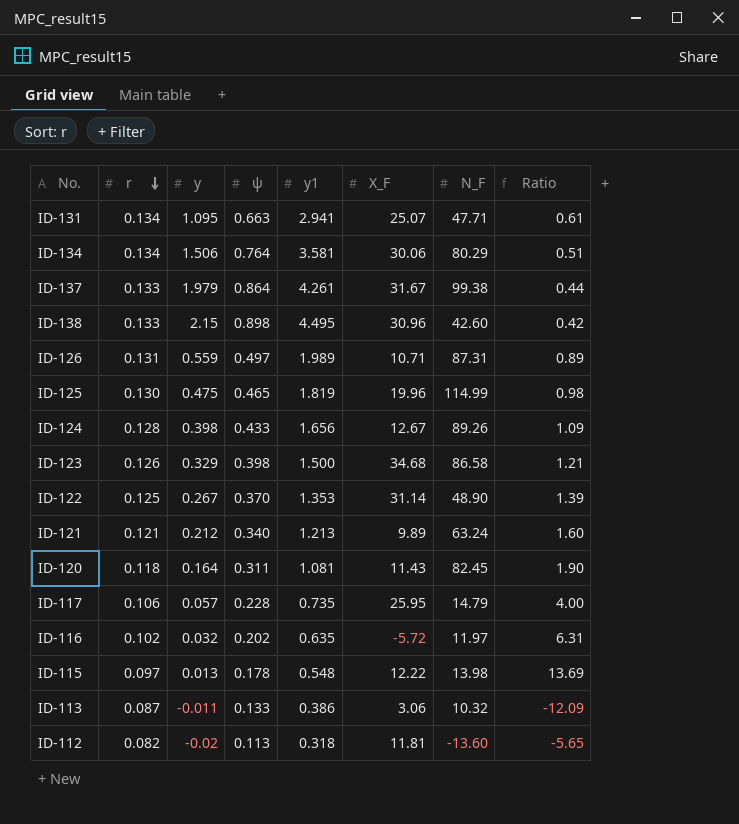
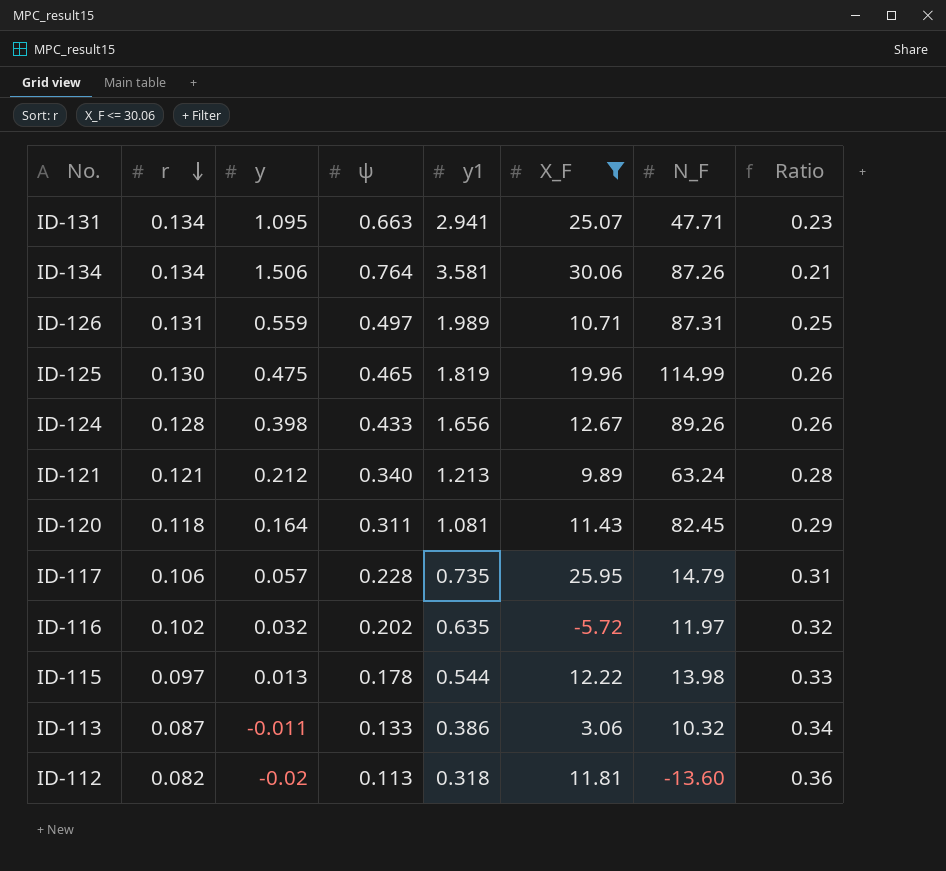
filter: none -> X_F <= 30.06
column Ratio | formula: [ψ] / [y] -> [ψ] / [y1]
ID-134 | N_F: 80.29 -> 87.26
ID-115 | y1: 0.548 -> 0.544

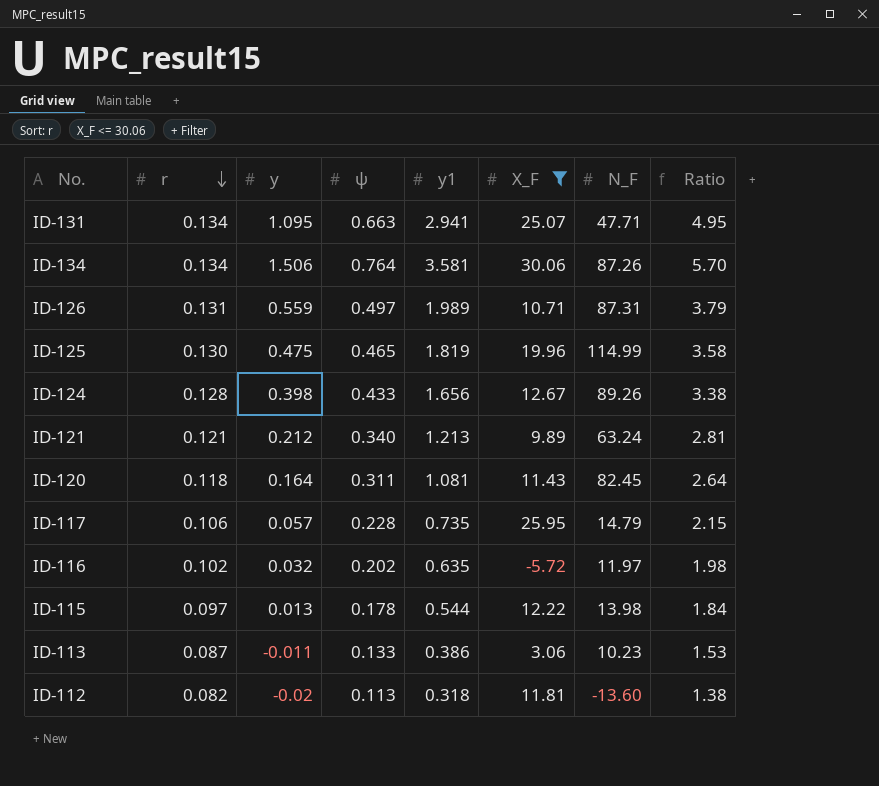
column Ratio | formula: [ψ] / [y1] -> [ψ] / [r]
ID-113 | N_F: 10.32 -> 10.23

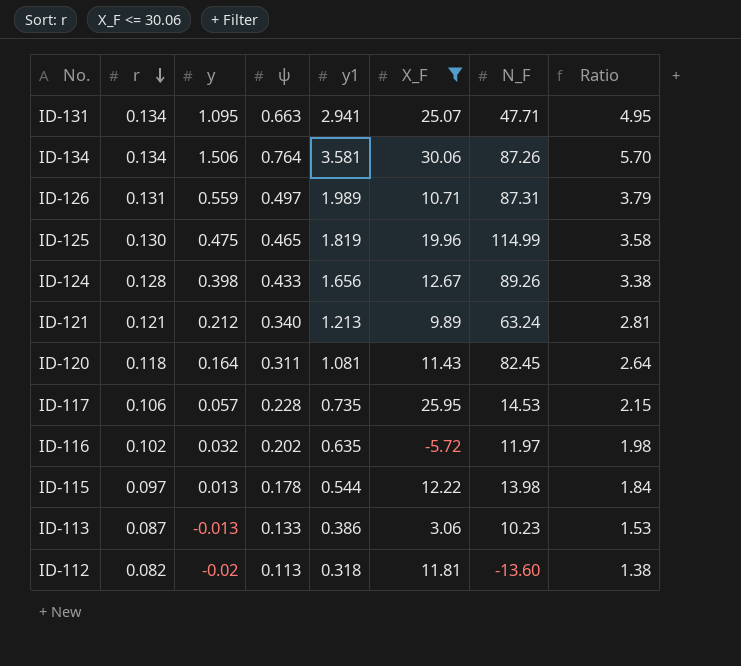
ID-117 | N_F: 14.79 -> 14.53
ID-113 | y: -0.011 -> -0.013

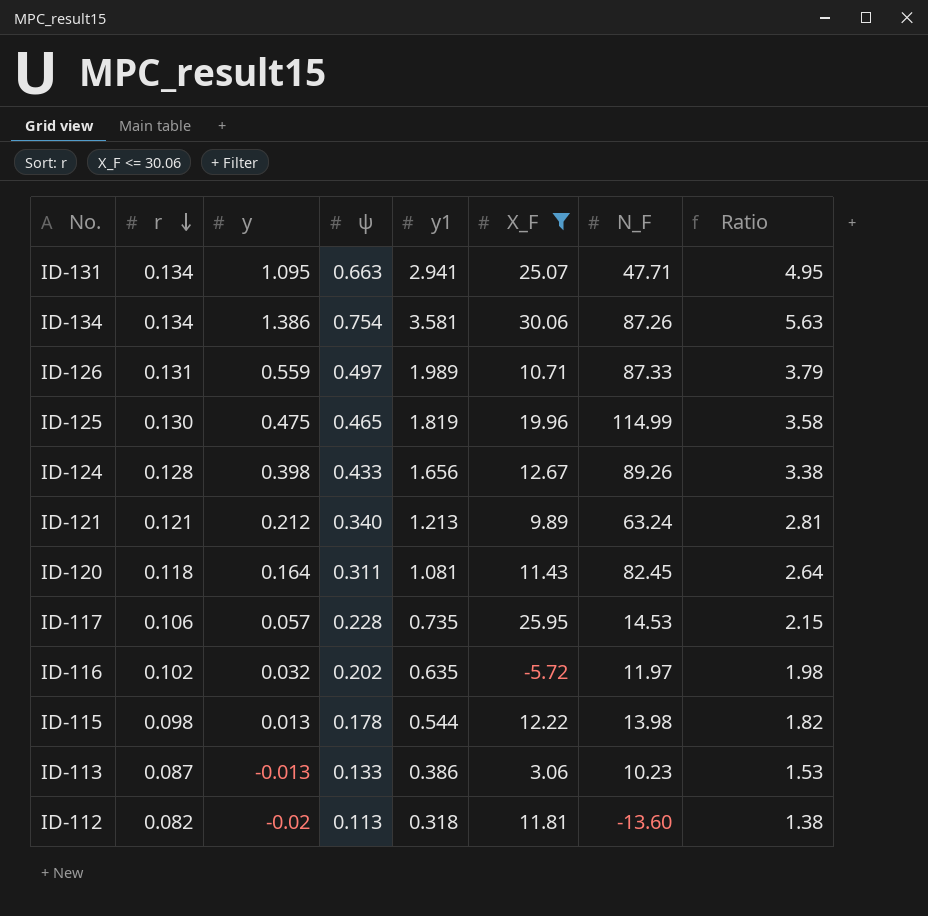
ID-134 | y: 1.506 -> 1.386
ID-134 | ψ: 0.764 -> 0.754
ID-134 | Ratio: 5.70 -> 5.63
ID-126 | N_F: 87.31 -> 87.33
ID-115 | r: 0.097 -> 0.098
ID-115 | Ratio: 1.84 -> 1.82

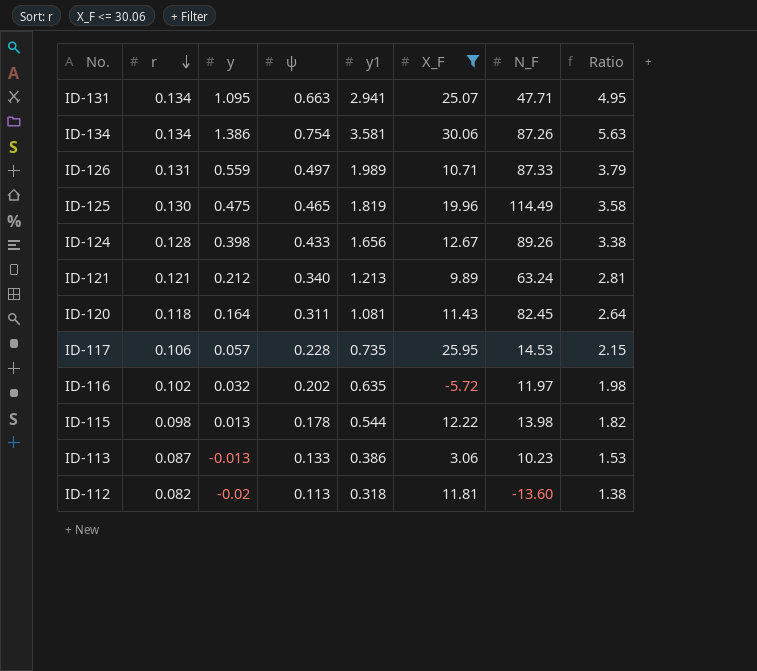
ID-125 | N_F: 114.99 -> 114.49

